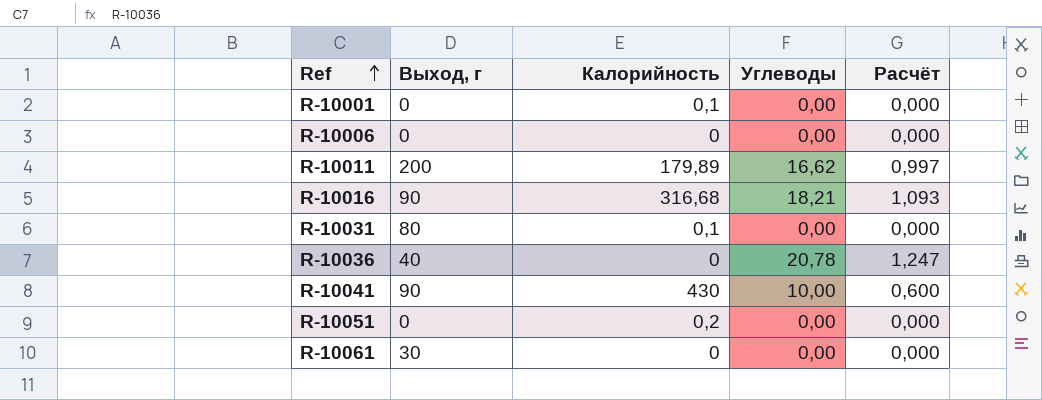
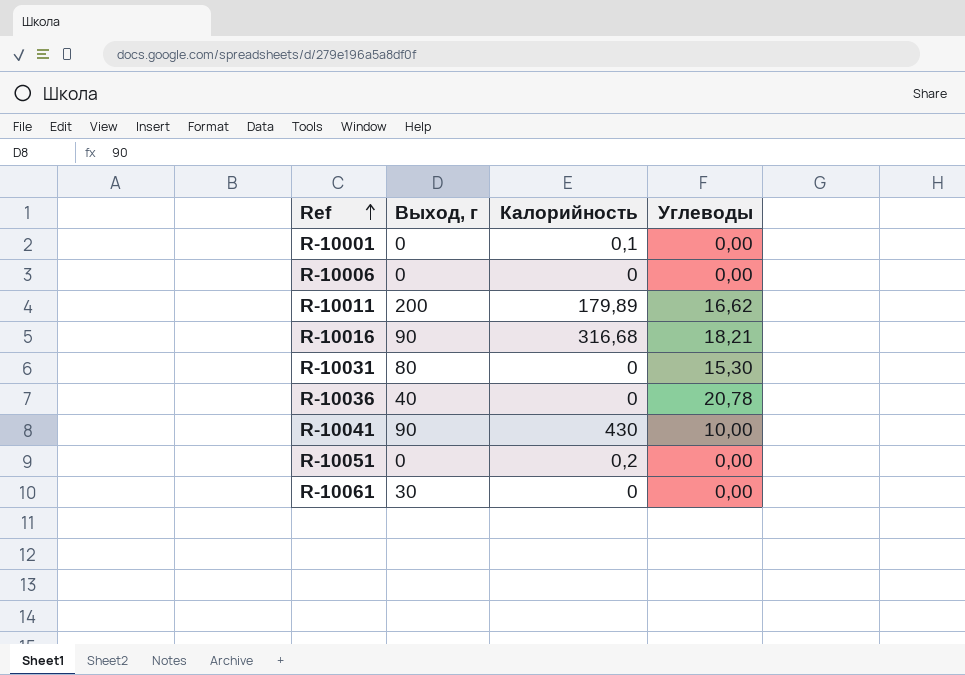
column Расчёт | formula: [Углеводы] * 0,06 -> none
R-10031 | Калорийность: 0,1 -> 0
R-10031 | Углеводы: 0,00 -> 15,30

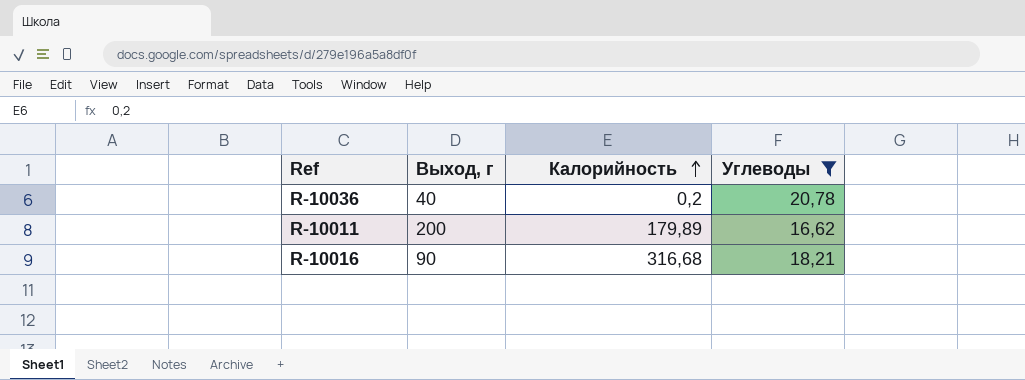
filter: none -> Углеводы >= 16,62
row order: Ref ascending -> Калорийность ascending
R-10036 | Калорийность: 0 -> 0,2

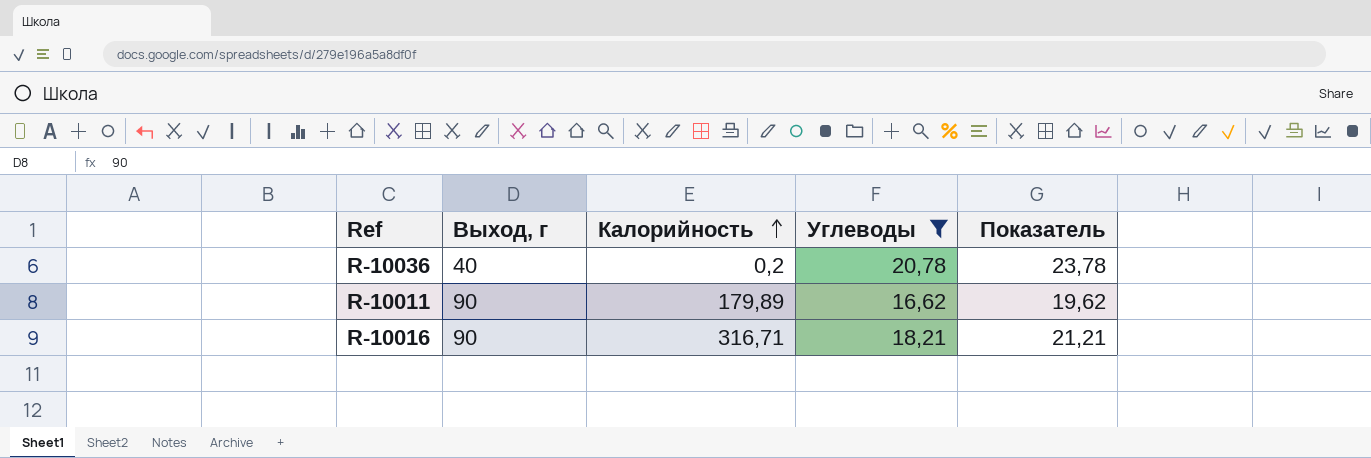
column Показатель | formula: none -> [Углеводы] + 3
R-10011 | Выход, г: 200 -> 90
R-10016 | Калорийность: 316,68 -> 316,71

